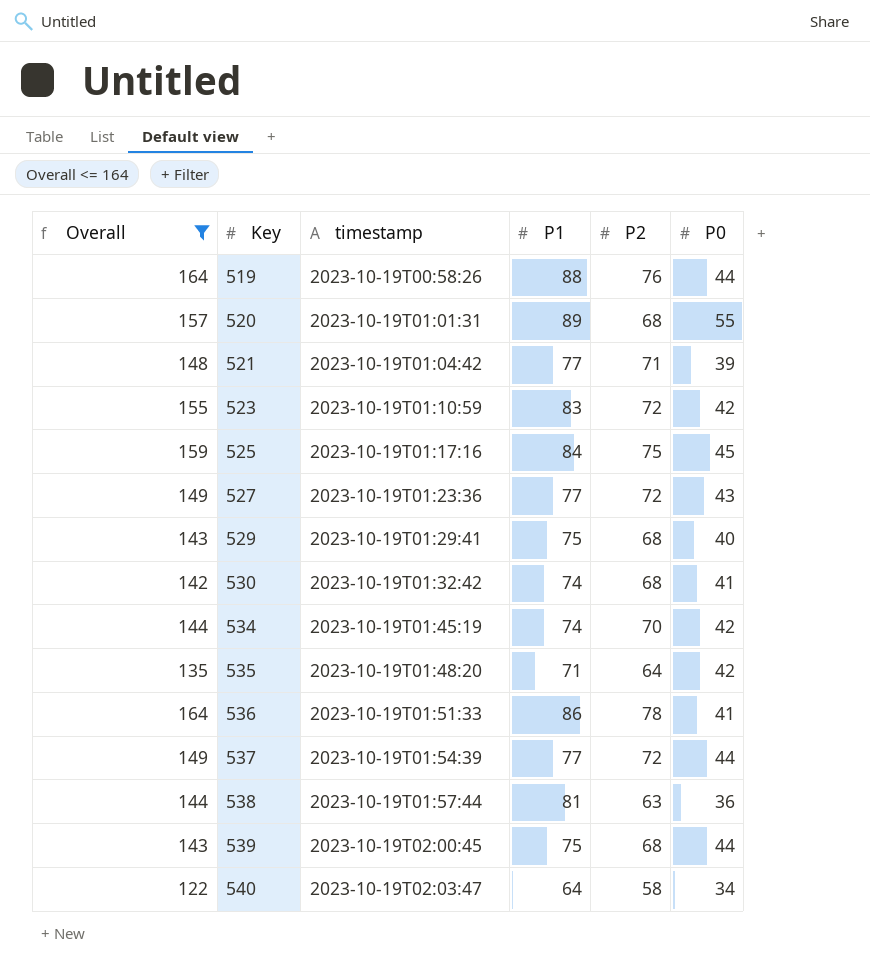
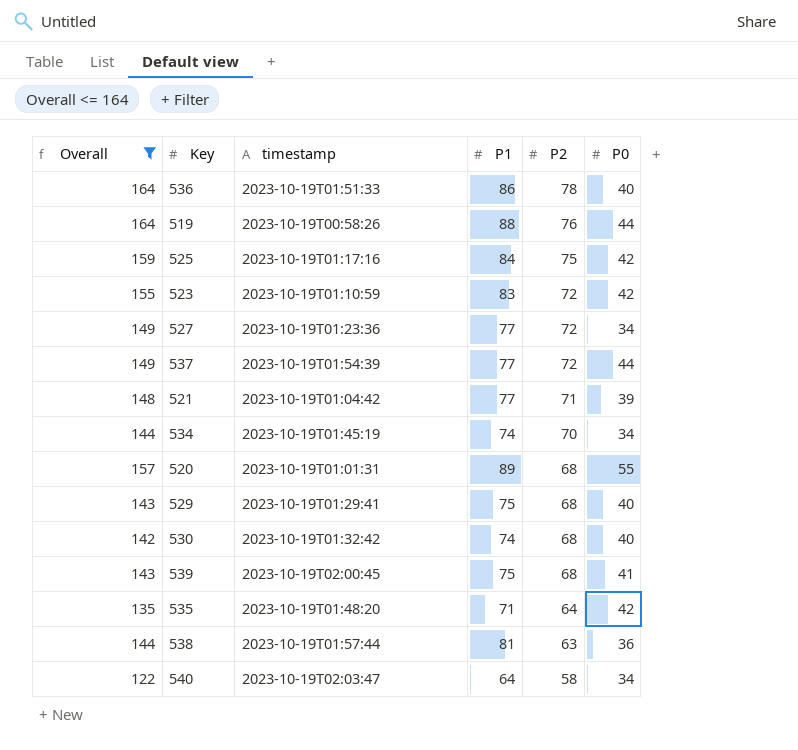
row order: Key ascending -> P2 descending
536 | P0: 41 -> 40
525 | P0: 45 -> 42
527 | P0: 43 -> 34
534 | P0: 42 -> 34
530 | P0: 41 -> 40
539 | P0: 44 -> 41

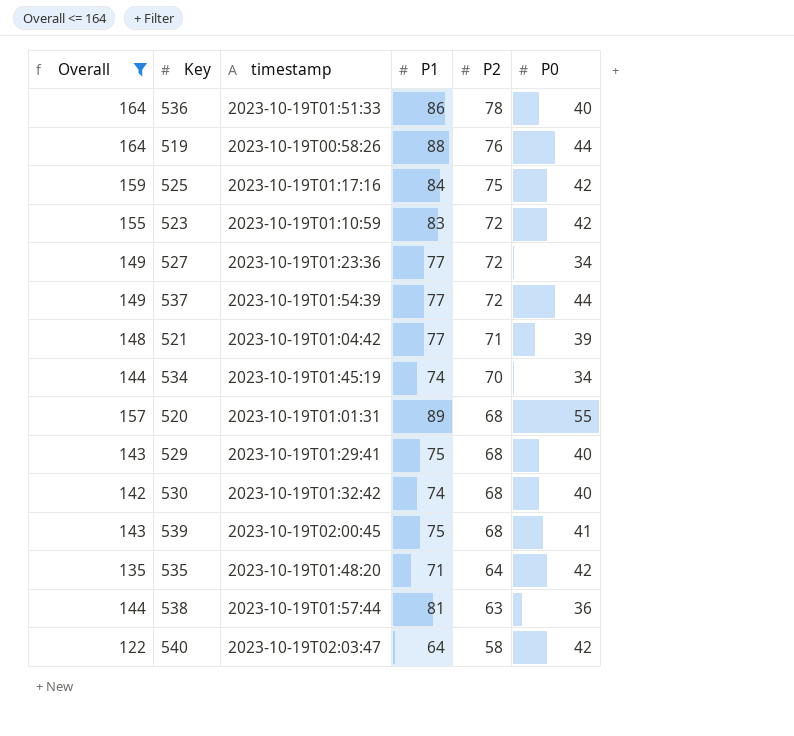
540 | P0: 34 -> 42

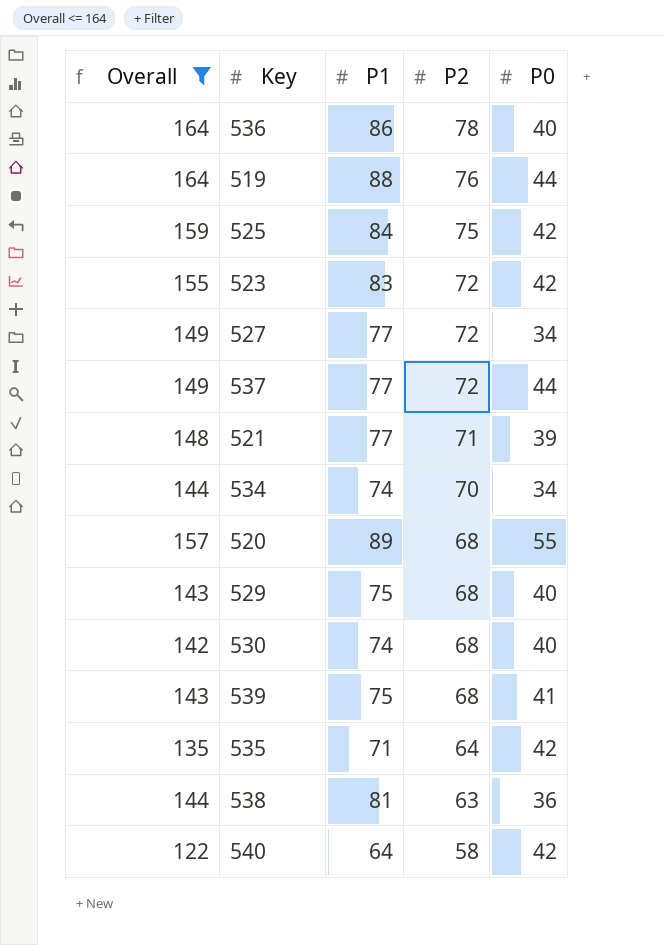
column timestamp | position: 3 -> none

